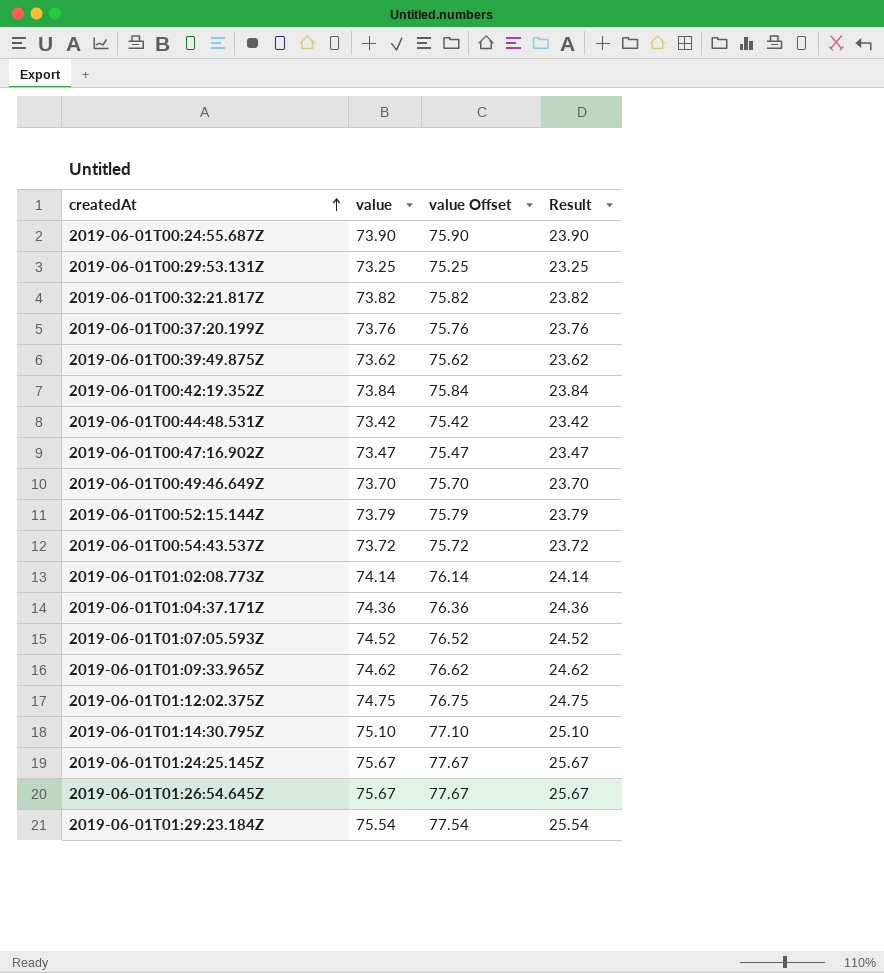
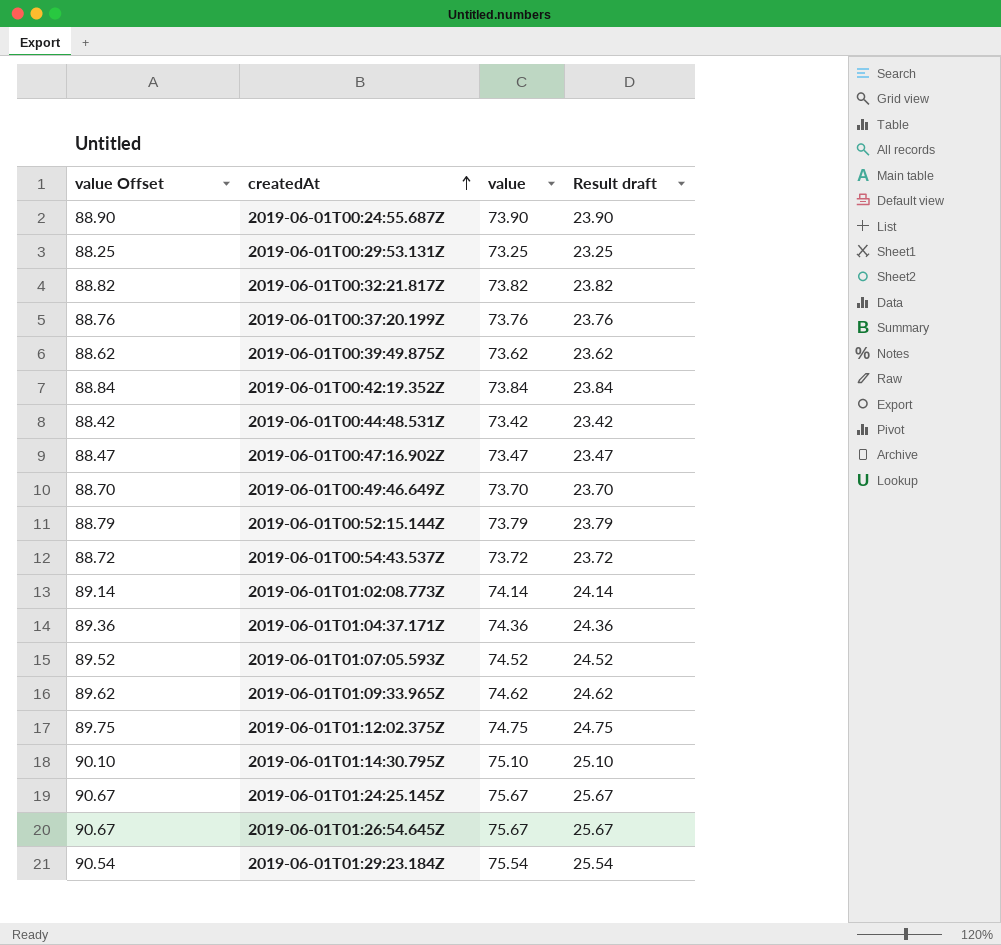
column value Offset | formula: [value] + 2 -> [value] + 15
column value Offset | position: 3 -> 1
column name: Result -> Result draft

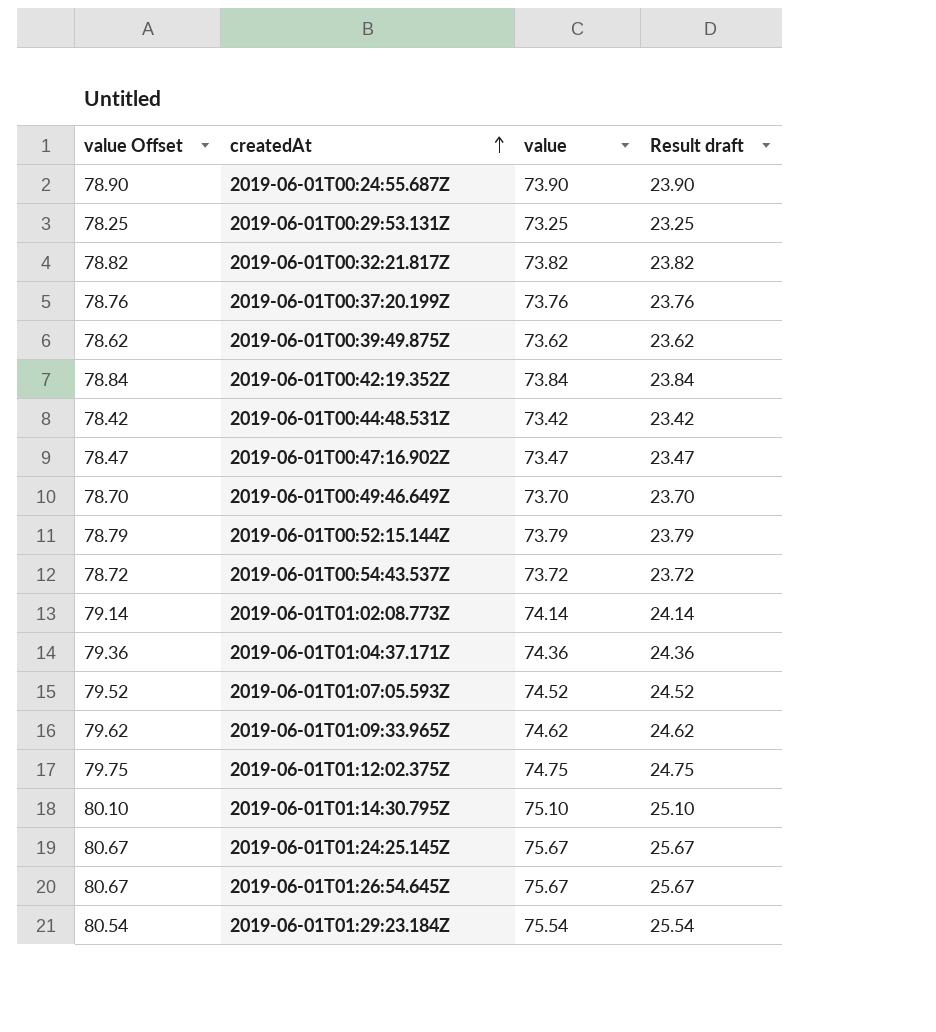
column value Offset | formula: [value] + 15 -> [value] + 5

